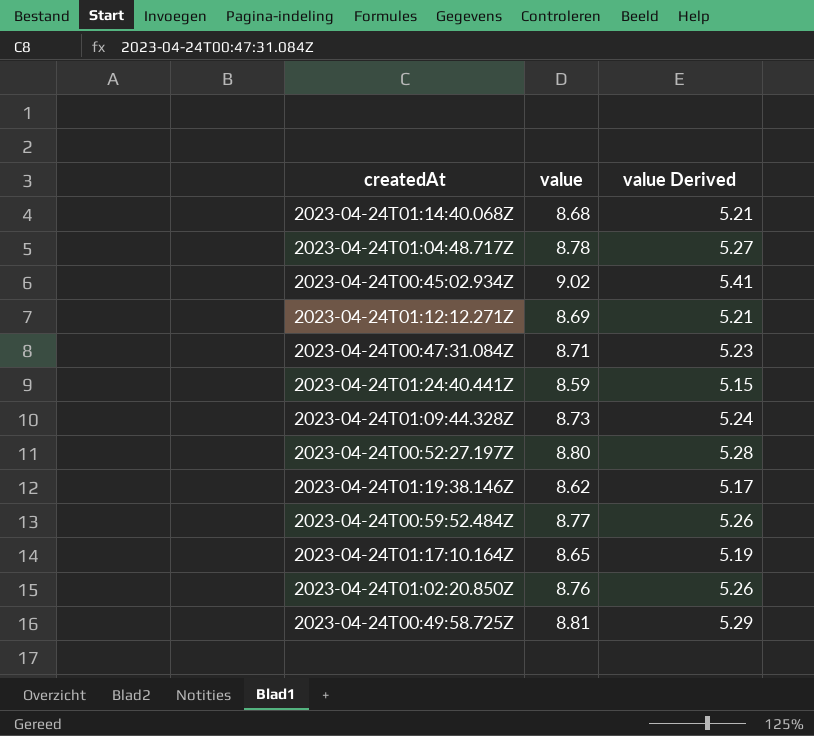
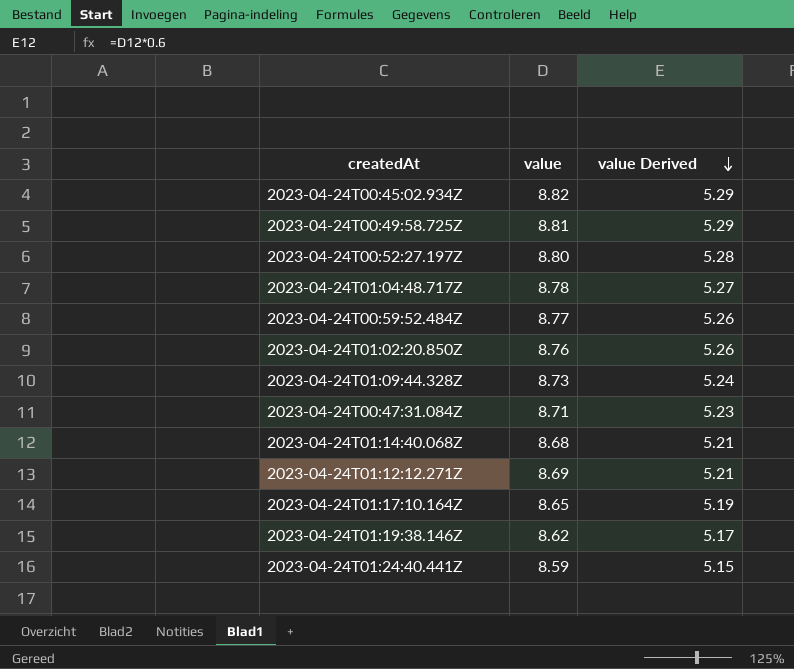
row order: none -> value Derived descending
2023-04-24T00:45:02.934Z | value: 9.02 -> 8.82
2023-04-24T00:45:02.934Z | value Derived: 5.41 -> 5.29

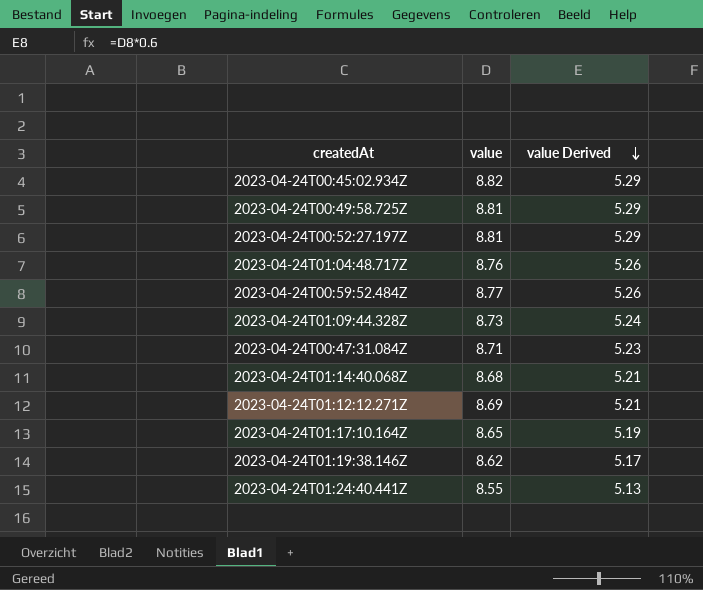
row 2023-04-24T01:02:20.850Z: 8.76 | 5.26 -> none
2023-04-24T00:52:27.197Z | value: 8.80 -> 8.81
2023-04-24T00:52:27.197Z | value Derived: 5.28 -> 5.29
2023-04-24T01:04:48.717Z | value: 8.78 -> 8.76
2023-04-24T01:04:48.717Z | value Derived: 5.27 -> 5.26
2023-04-24T01:24:40.441Z | value: 8.59 -> 8.55
2023-04-24T01:24:40.441Z | value Derived: 5.15 -> 5.13

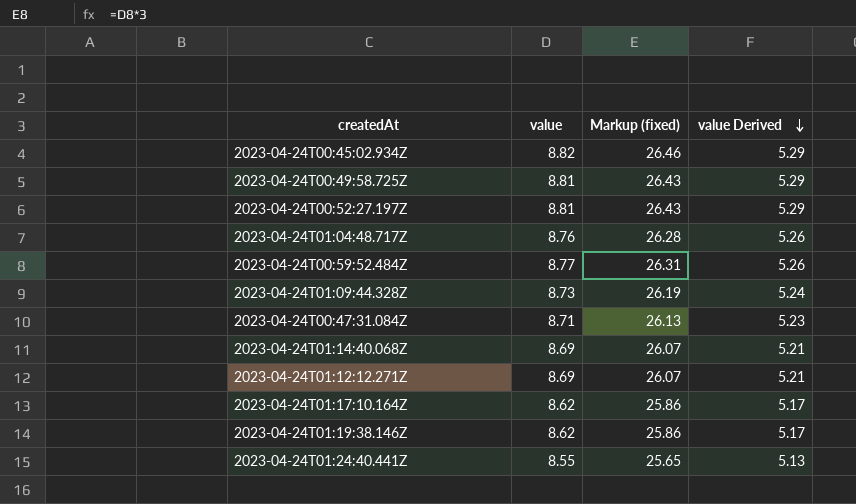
column Markup (fixed) | formula: none -> [value] * 3
2023-04-24T01:14:40.068Z | value: 8.68 -> 8.69
2023-04-24T01:17:10.164Z | value: 8.65 -> 8.62
2023-04-24T01:17:10.164Z | value Derived: 5.19 -> 5.17

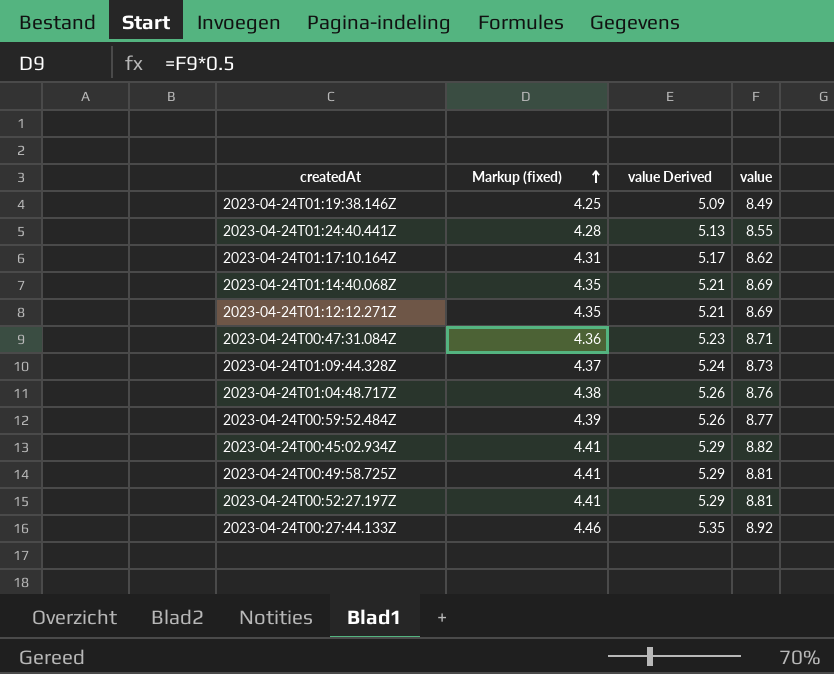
row order: value Derived descending -> Markup (fixed) ascending
column Markup (fixed) | formula: [value] * 3 -> [value] * 0.5
column value | position: 2 -> 4
2023-04-24T01:19:38.146Z | value Derived: 5.17 -> 5.09
2023-04-24T01:19:38.146Z | value: 8.62 -> 8.49
row 2023-04-24T00:27:44.133Z: none -> 4.46 | 5.35 | 8.92

